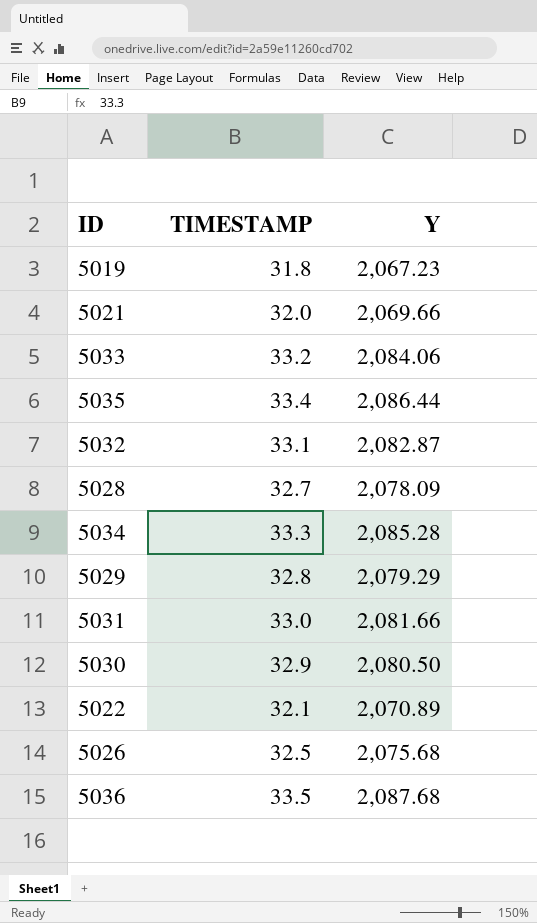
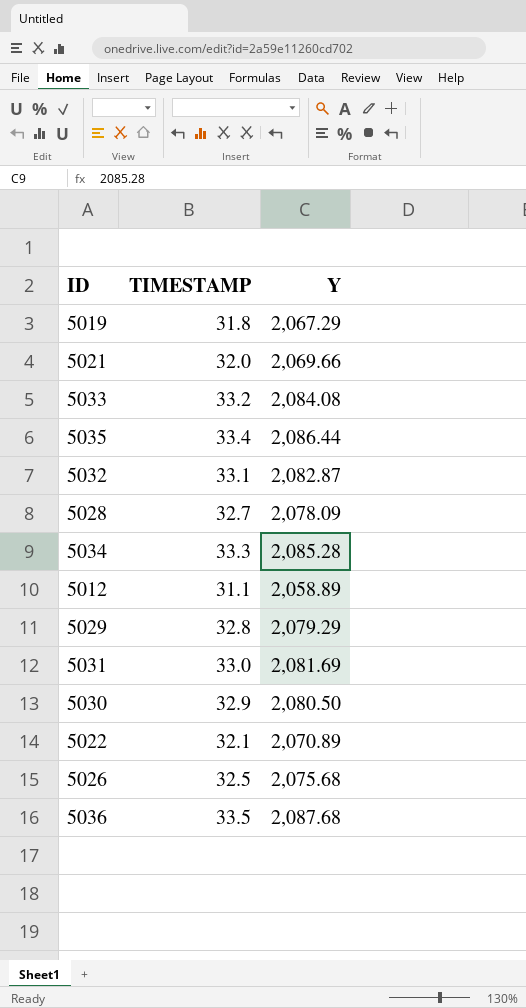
5019 | Y: 2,067.23 -> 2,067.29
5033 | Y: 2,084.06 -> 2,084.08
row 5012: none -> 31.1 | 2,058.89
5031 | Y: 2,081.66 -> 2,081.69

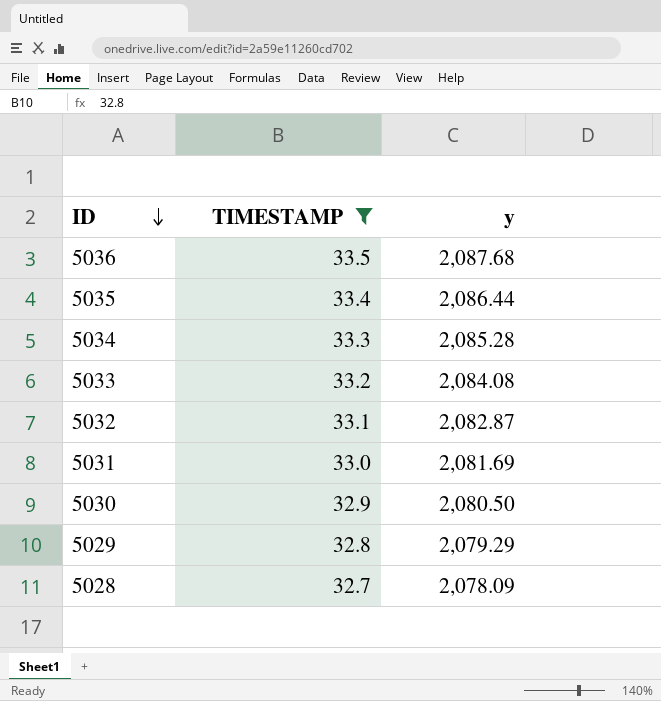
filter: none -> TIMESTAMP >= 32.7
row order: none -> ID descending
column name: Y -> y

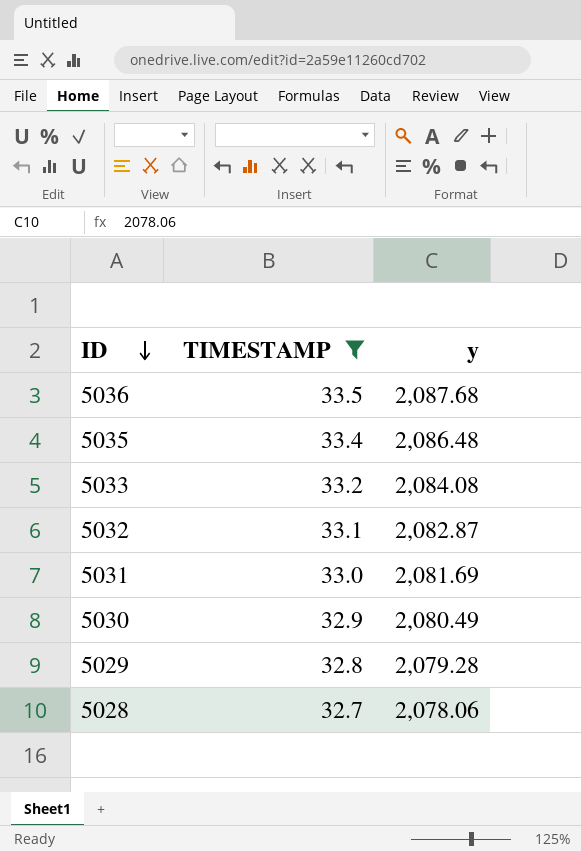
row 5034: 33.3 | 2,085.28 -> none
5035 | y: 2,086.44 -> 2,086.48
5030 | y: 2,080.50 -> 2,080.49
5029 | y: 2,079.29 -> 2,079.28
5028 | y: 2,078.09 -> 2,078.06

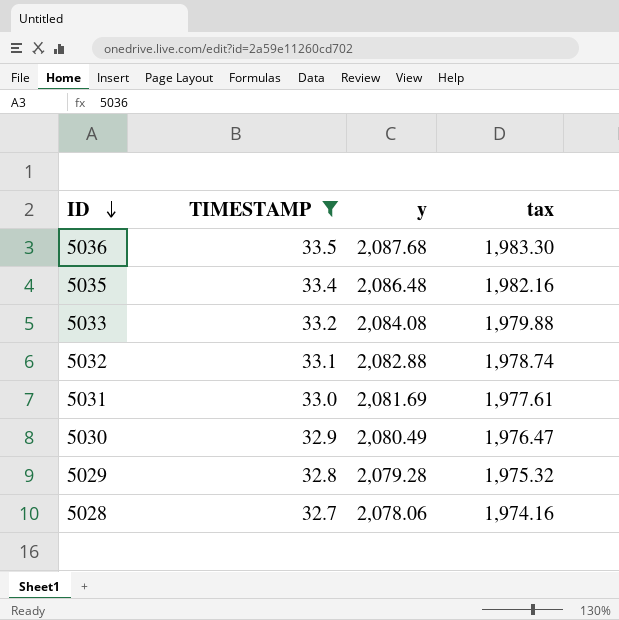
column tax | formula: none -> [y] * 0.95
5032 | y: 2,082.87 -> 2,082.88

